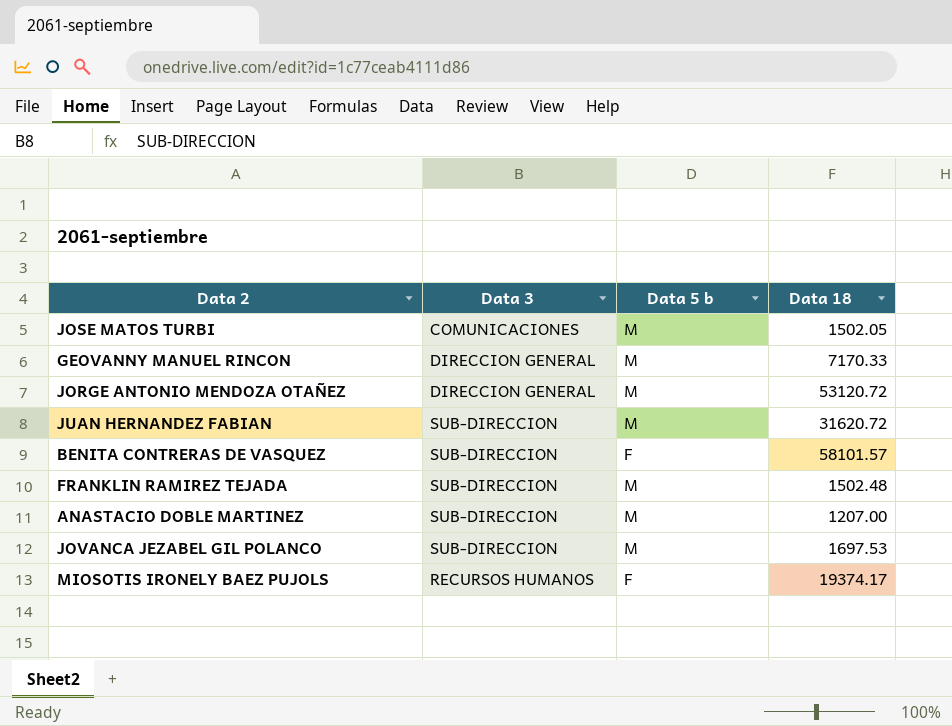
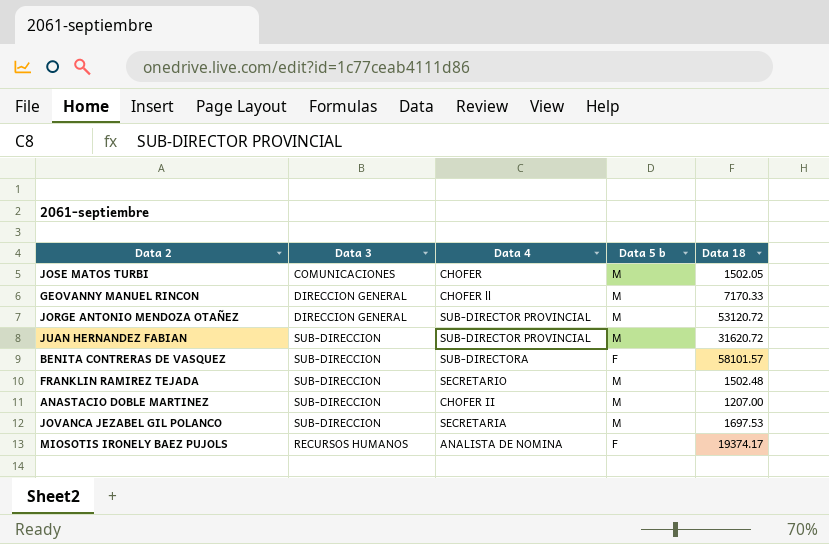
column Data 4 | position: none -> 3

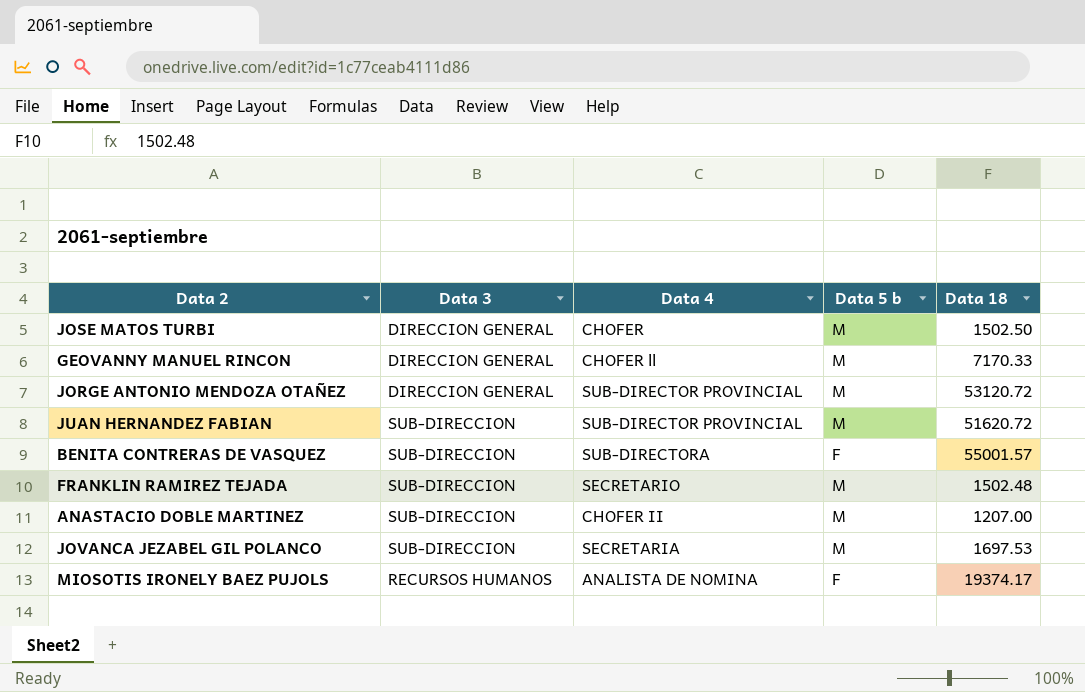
JOSE MATOS TURBI | Data 3: COMUNICACIONES -> DIRECCION GENERAL
JOSE MATOS TURBI | Data 18: 1502.05 -> 1502.50
JUAN HERNANDEZ FABIAN | Data 18: 31620.72 -> 51620.72
BENITA CONTRERAS DE VASQUEZ | Data 18: 58101.57 -> 55001.57

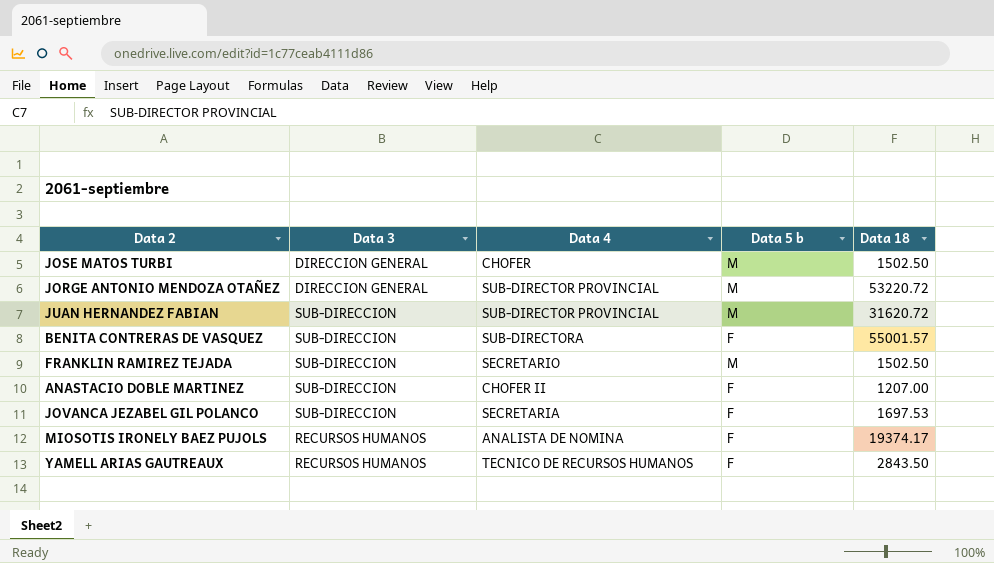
row GEOVANNY MANUEL RINCON: DIRECCION GENERAL | CHOFER ll | M | 7170.33 -> none
JORGE ANTONIO MENDOZA OTAÑEZ | Data 18: 53120.72 -> 53220.72
JUAN HERNANDEZ FABIAN | Data 18: 51620.72 -> 31620.72
FRANKLIN RAMIREZ TEJADA | Data 18: 1502.48 -> 1502.50
ANASTACIO DOBLE MARTINEZ | Data 5 b: M -> F
JOVANCA JEZABEL GIL POLANCO | Data 5 b: M -> F
row YAMELL ARIAS GAUTREAUX: none -> RECURSOS HUMANOS | TECNICO DE RECURSOS HUMANOS | F | 2843.50

